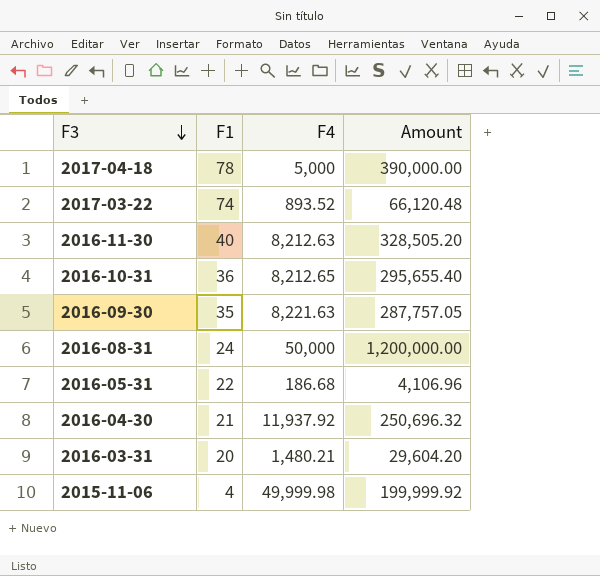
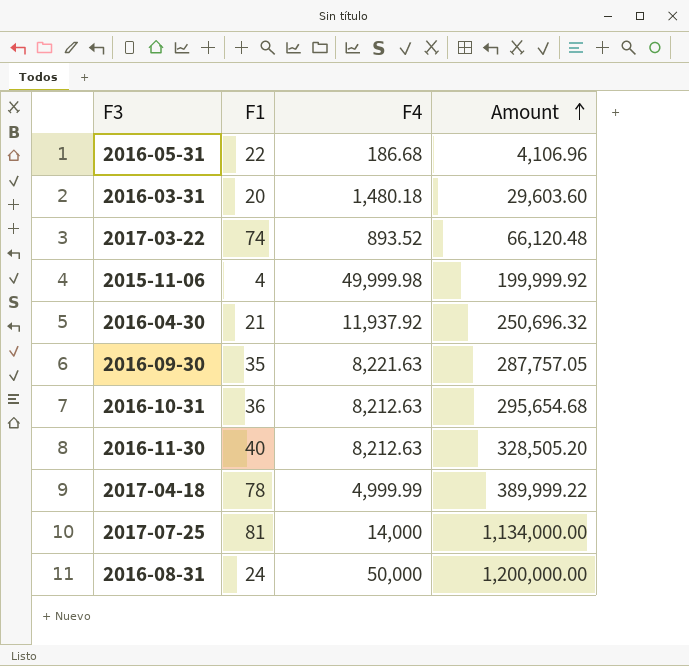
row order: F3 descending -> Amount ascending
2016-03-31 | F4: 1,480.21 -> 1,480.18
2016-03-31 | Amount: 29,604.20 -> 29,603.60
2016-10-31 | F4: 8,212.65 -> 8,212.63
2016-10-31 | Amount: 295,655.40 -> 295,654.68
2017-04-18 | F4: 5,000 -> 4,999.99
2017-04-18 | Amount: 390,000.00 -> 389,999.22
row 2017-07-25: none -> 81 | 14,000 | 1,134,000.00

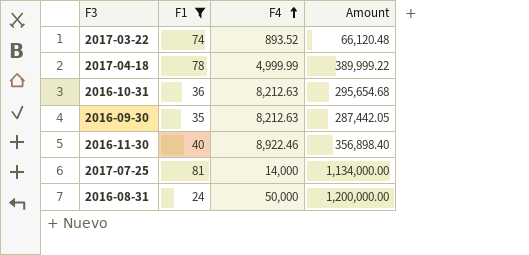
filter: none -> F1 >= 24
row order: Amount ascending -> F4 ascending
2016-09-30 | F4: 8,221.63 -> 8,212.63
2016-09-30 | Amount: 287,757.05 -> 287,442.05
2016-11-30 | F4: 8,212.63 -> 8,922.46
2016-11-30 | Amount: 328,505.20 -> 356,898.40

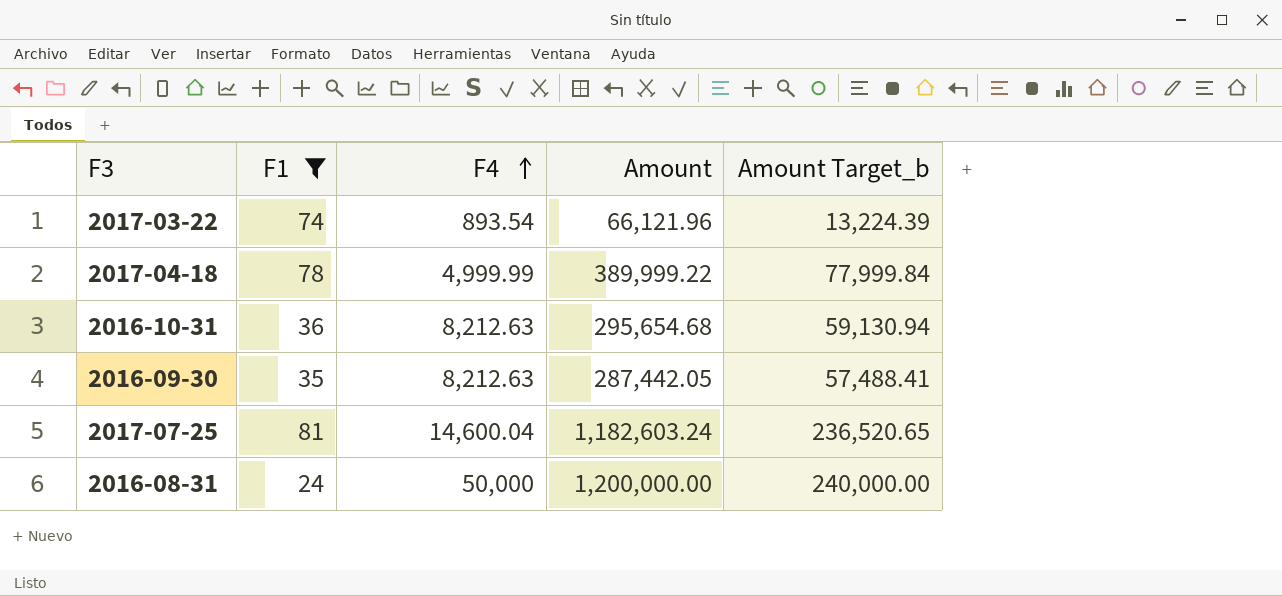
column Amount Target_b | formula: none -> [Amount] * 0.2
row 2016-11-30: 40 | 8,922.46 | 356,898.40 -> none
2017-03-22 | F4: 893.52 -> 893.54
2017-03-22 | Amount: 66,120.48 -> 66,121.96
2017-07-25 | F4: 14,000 -> 14,600.04
2017-07-25 | Amount: 1,134,000.00 -> 1,182,603.24

